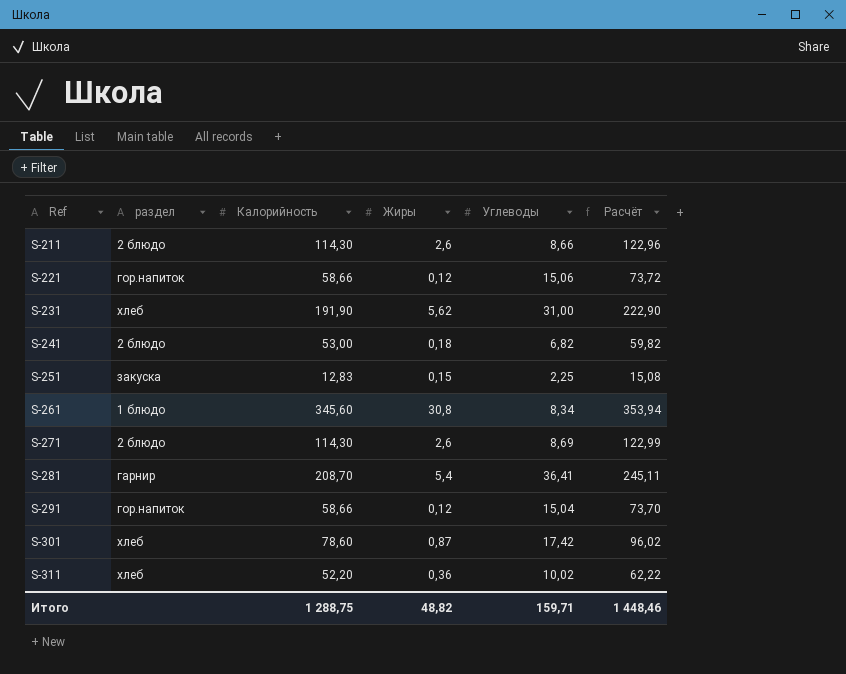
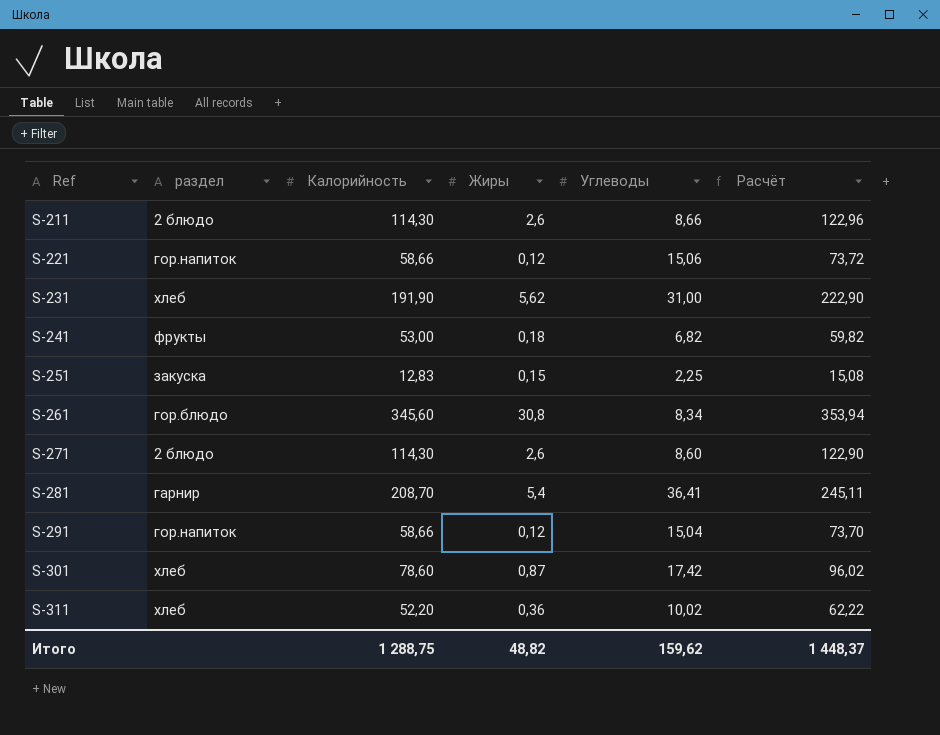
S-241 | раздел: 2 блюдо -> фрукты
S-261 | раздел: 1 блюдо -> гор.блюдо
S-271 | Углеводы: 8,69 -> 8,60
S-271 | Расчёт: 122,99 -> 122,90
Итого | Углеводы: 159,71 -> 159,62
Итого | Расчёт: 1 448,46 -> 1 448,37

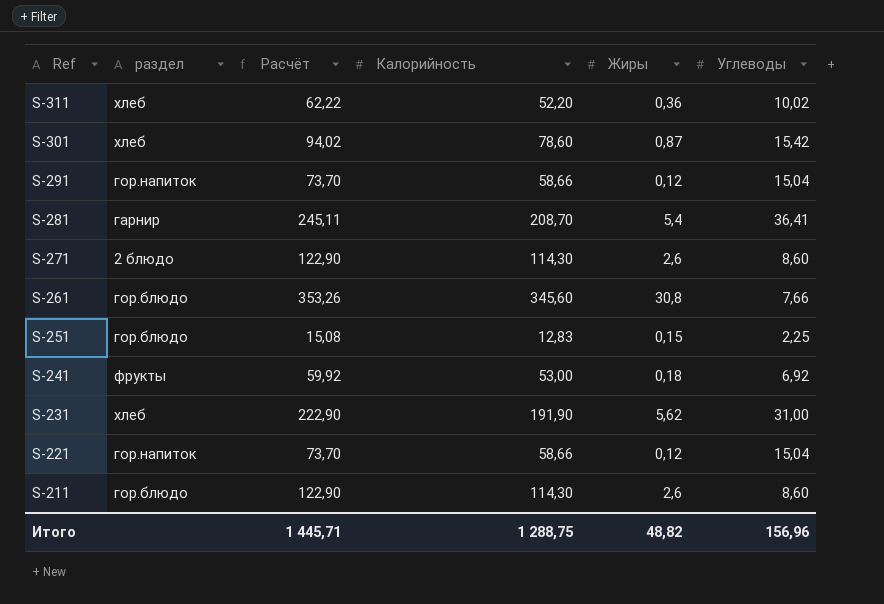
row order: Ref ascending -> Ref descending
column Расчёт | position: 6 -> 3
S-301 | Расчёт: 96,02 -> 94,02
S-301 | Углеводы: 17,42 -> 15,42
S-261 | Расчёт: 353,94 -> 353,26
S-261 | Углеводы: 8,34 -> 7,66
S-251 | раздел: закуска -> гор.блюдо
S-241 | Расчёт: 59,82 -> 59,92
S-241 | Углеводы: 6,82 -> 6,92
S-221 | Расчёт: 73,72 -> 73,70
S-221 | Углеводы: 15,06 -> 15,04
S-211 | раздел: 2 блюдо -> гор.блюдо
S-211 | Расчёт: 122,96 -> 122,90
S-211 | Углеводы: 8,66 -> 8,60
Итого | Расчёт: 1 448,37 -> 1 445,71
Итого | Углеводы: 159,62 -> 156,96

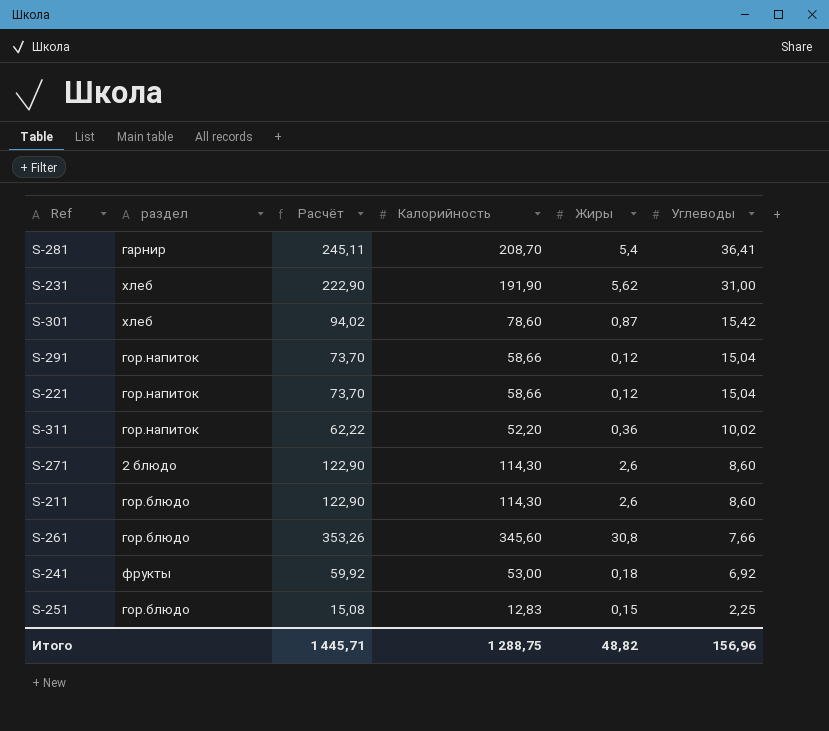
row order: Ref descending -> Углеводы descending
S-311 | раздел: хлеб -> гор.напиток

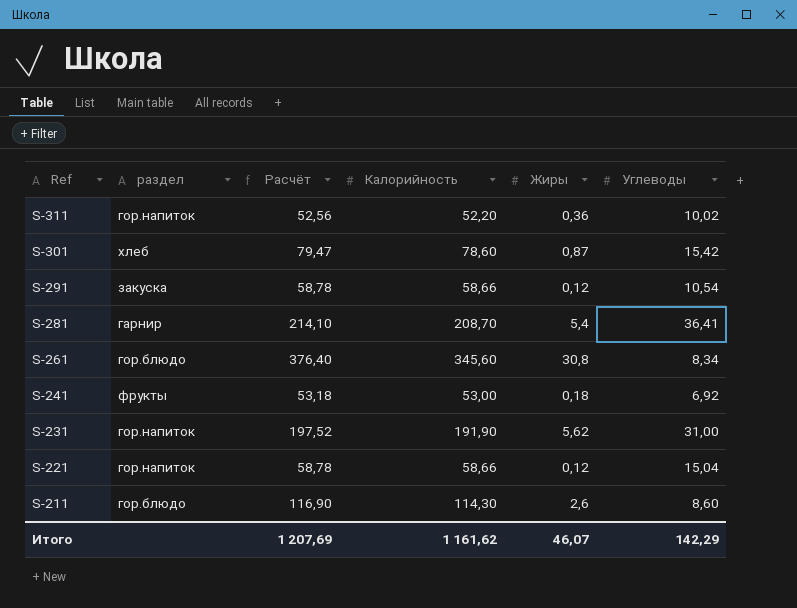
row order: Углеводы descending -> Ref descending
column Расчёт | formula: [Калорийность] + [Углеводы] -> [Калорийность] + [Жиры]
row S-271: 2 блюдо | 122,90 | 114,30 | 2,6 | 8,60 -> none
row S-251: гор.блюдо | 15,08 | 12,83 | 0,15 | 2,25 -> none
S-291 | раздел: гор.напиток -> закуска
S-291 | Углеводы: 15,04 -> 10,54
S-261 | Углеводы: 7,66 -> 8,34
S-231 | раздел: хлеб -> гор.напиток
Итого | Расчёт: 1 445,71 -> 1 207,69
Итого | Калорийность: 1 288,75 -> 1 161,62
Итого | Жиры: 48,82 -> 46,07
Итого | Углеводы: 156,96 -> 142,29

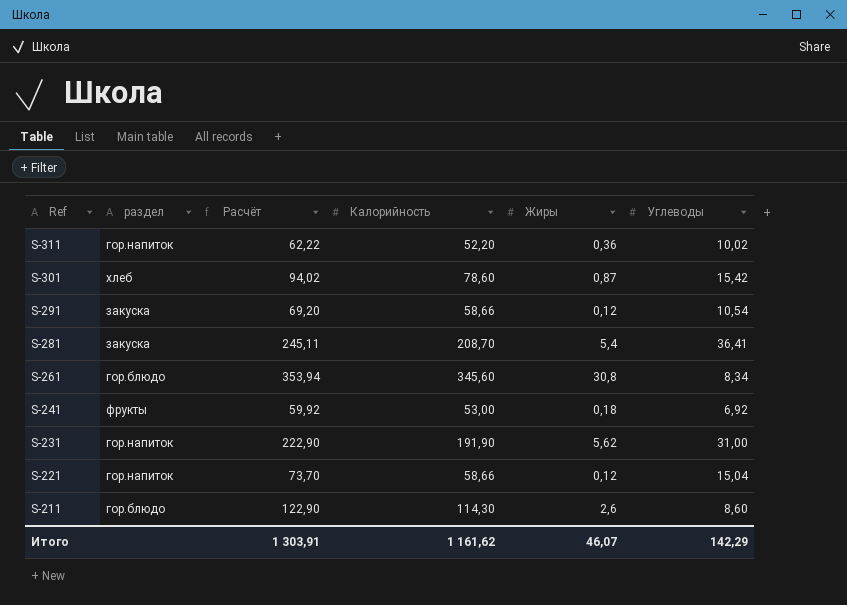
column Расчёт | formula: [Калорийность] + [Жиры] -> [Калорийность] + [Углеводы]
S-281 | раздел: гарнир -> закуска
Итого | Расчёт: 1 207,69 -> 1 303,91

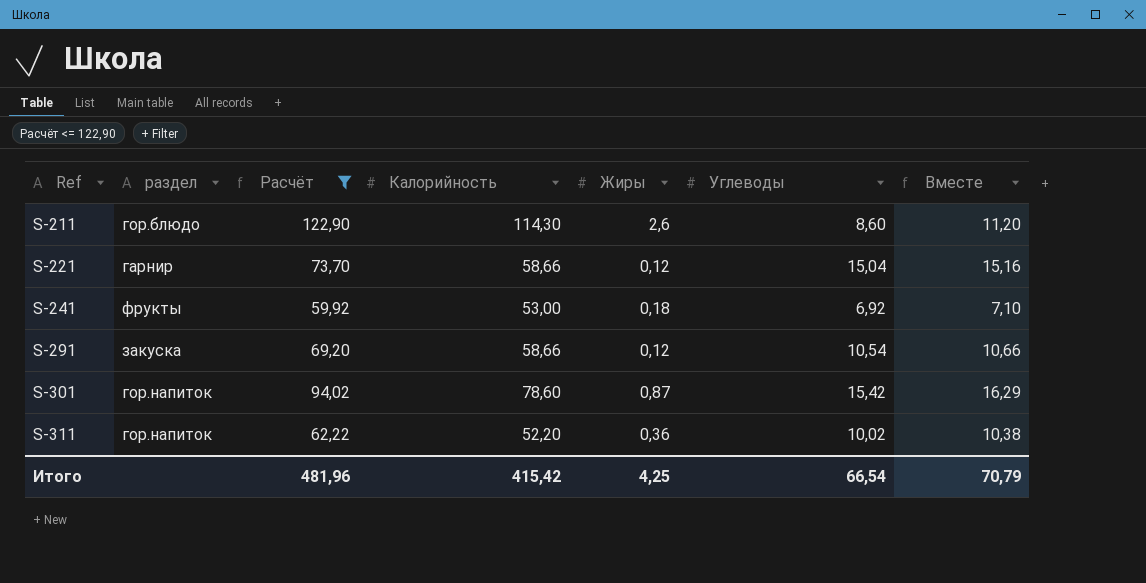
filter: none -> Расчёт <= 122,90
row order: Ref descending -> Ref ascending
column Вместе | formula: none -> [Жиры] + [Углеводы]
S-221 | раздел: гор.напиток -> гарнир
S-301 | раздел: хлеб -> гор.напиток
Итого | Расчёт: 1 303,91 -> 481,96
Итого | Калорийность: 1 161,62 -> 415,42
Итого | Жиры: 46,07 -> 4,25
Итого | Углеводы: 142,29 -> 66,54

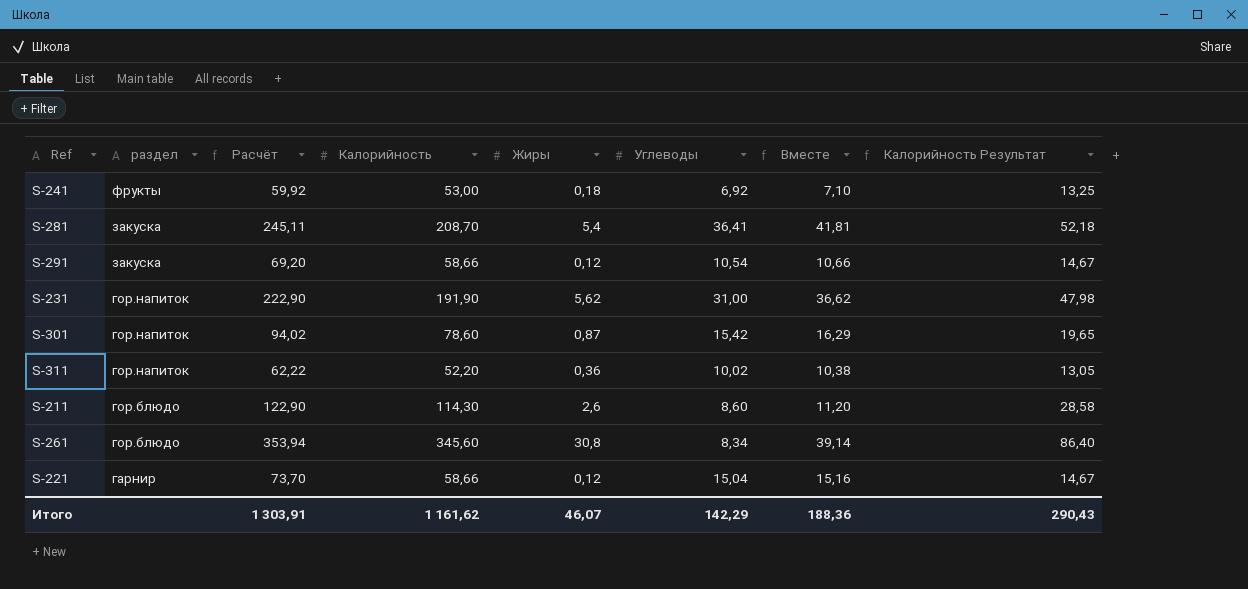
filter: Расчёт <= 122,90 -> none
row order: Ref ascending -> раздел descending
column Калорийность Результат | formula: none -> [Калорийность] * 0,25
Итого | Расчёт: 481,96 -> 1 303,91
Итого | Калорийность: 415,42 -> 1 161,62
Итого | Жиры: 4,25 -> 46,07
Итого | Углеводы: 66,54 -> 142,29
Итого | Вместе: 70,79 -> 188,36

